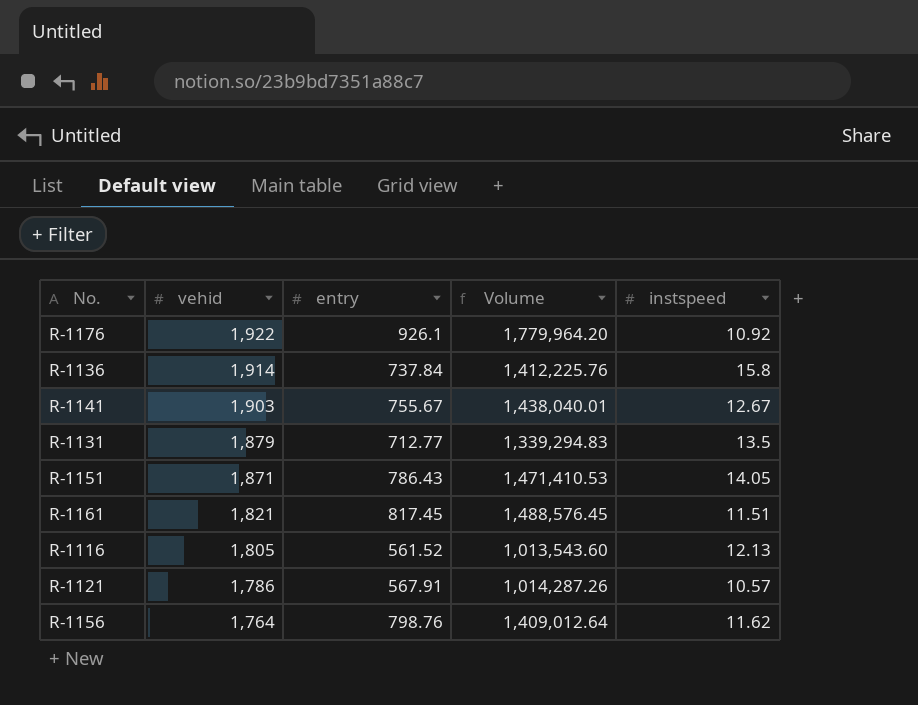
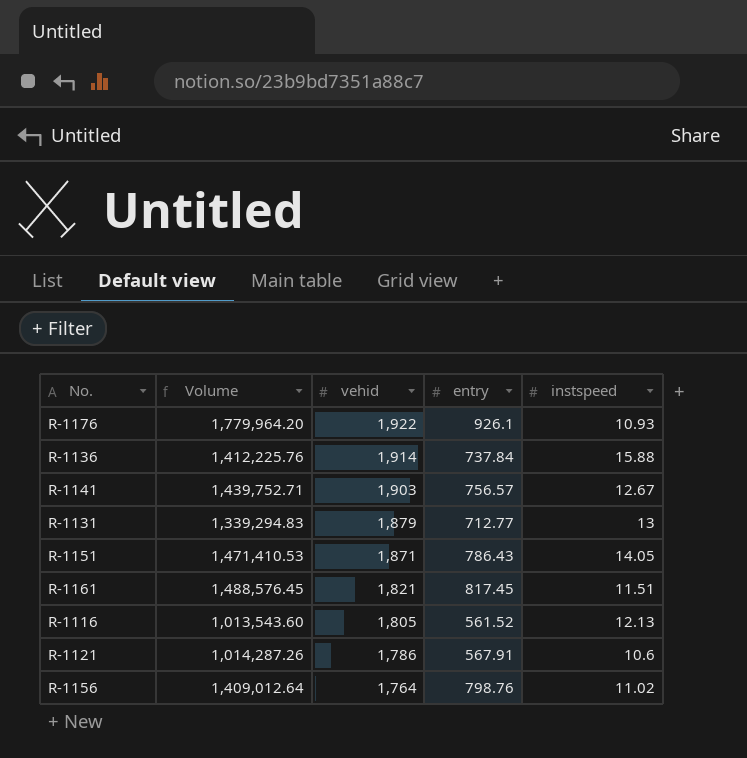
column Volume | position: 4 -> 2
R-1176 | instspeed: 10.92 -> 10.93
R-1136 | instspeed: 15.8 -> 15.88
R-1141 | Volume: 1,438,040.01 -> 1,439,752.71
R-1141 | entry: 755.67 -> 756.57
R-1131 | instspeed: 13.5 -> 13
R-1121 | instspeed: 10.57 -> 10.6
R-1156 | instspeed: 11.62 -> 11.02

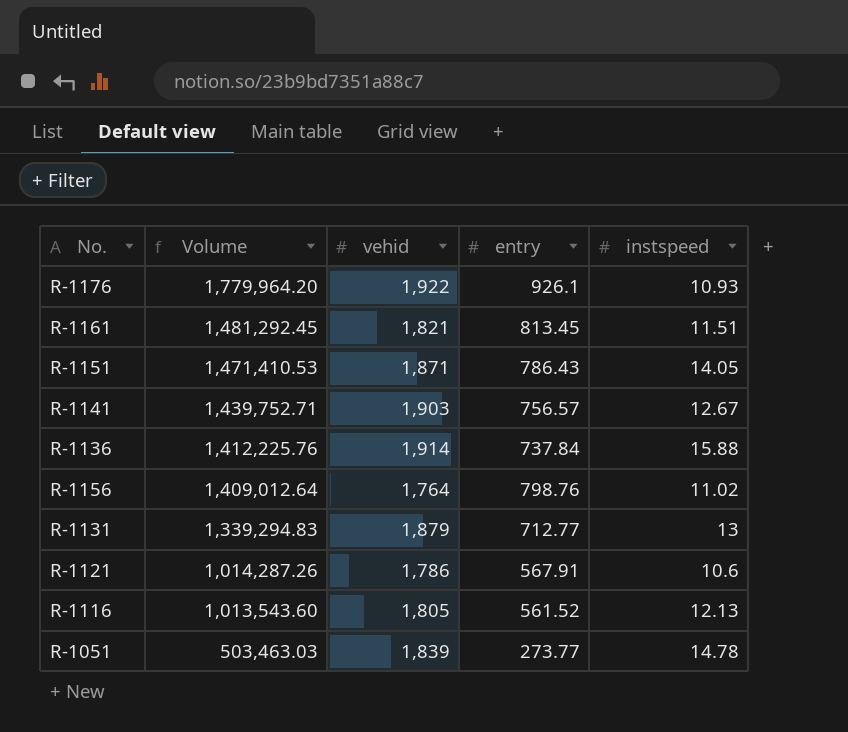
row order: vehid descending -> Volume descending
R-1161 | Volume: 1,488,576.45 -> 1,481,292.45
R-1161 | entry: 817.45 -> 813.45
row R-1051: none -> 503,463.03 | 1,839 | 273.77 | 14.78

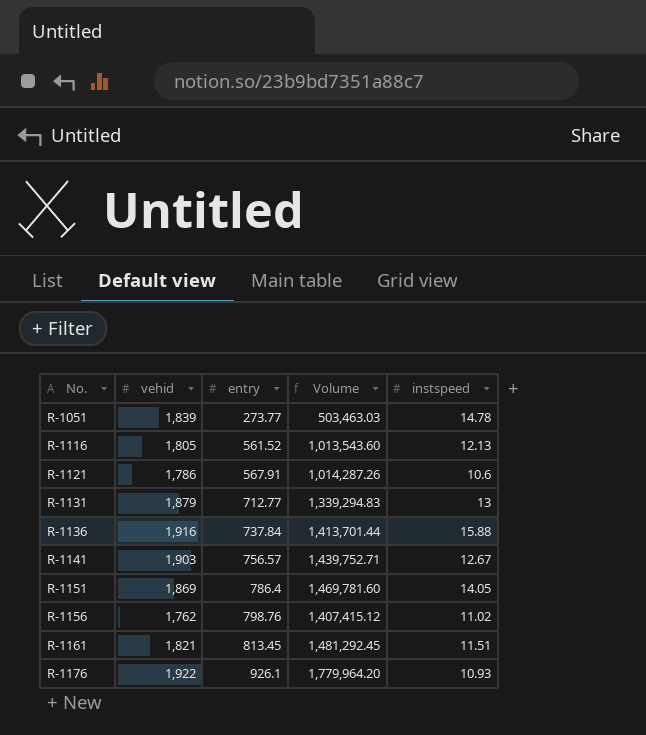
row order: Volume descending -> No. ascending
column Volume | position: 2 -> 4
R-1136 | vehid: 1,914 -> 1,916
R-1136 | Volume: 1,412,225.76 -> 1,413,701.44
R-1151 | vehid: 1,871 -> 1,869
R-1151 | entry: 786.43 -> 786.4
R-1151 | Volume: 1,471,410.53 -> 1,469,781.60
R-1156 | vehid: 1,764 -> 1,762
R-1156 | Volume: 1,409,012.64 -> 1,407,415.12

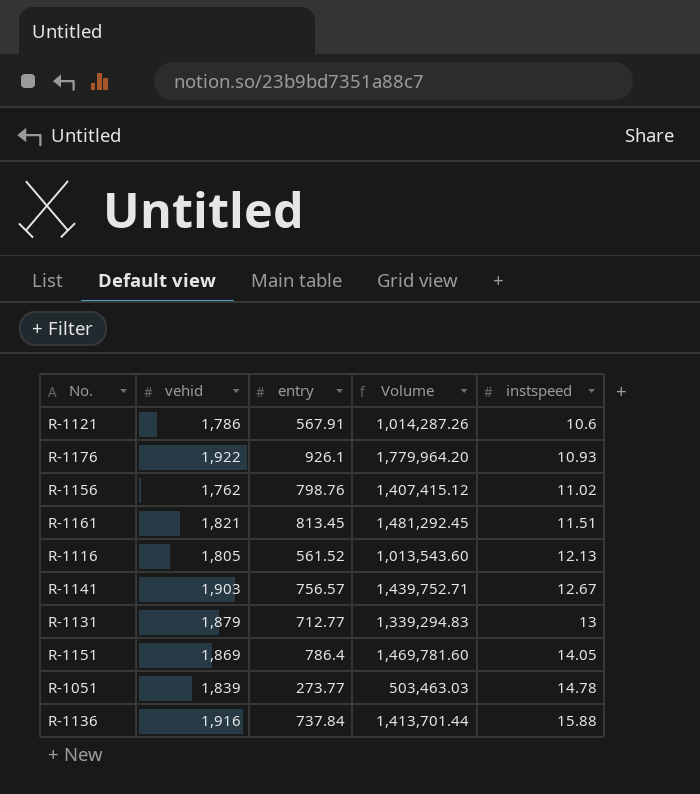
row order: No. ascending -> instspeed ascending

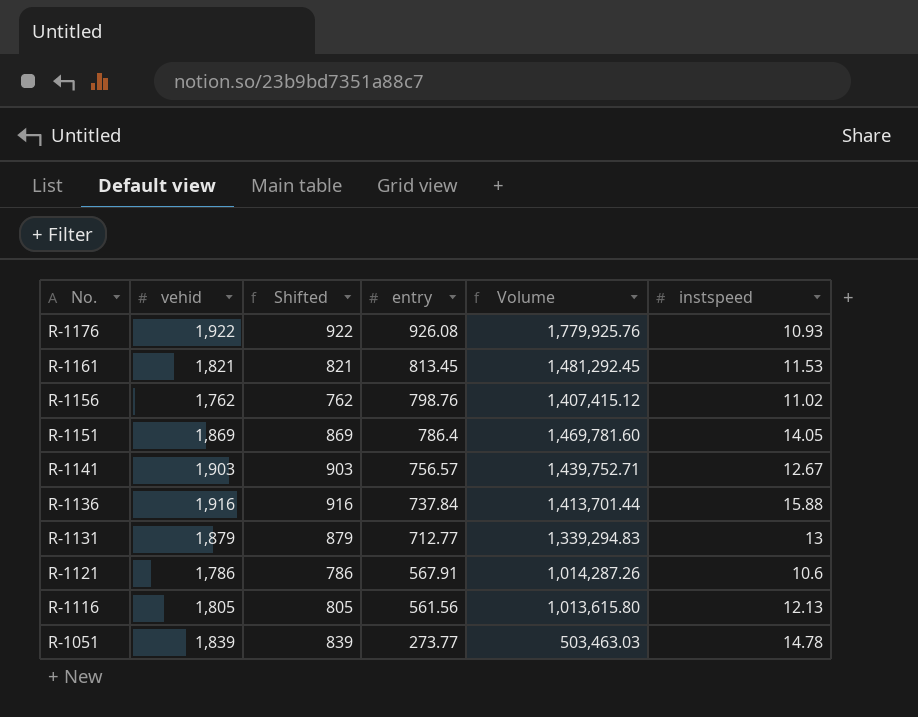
row order: instspeed ascending -> No. descending
column Shifted | formula: none -> [vehid] - 1000
R-1176 | entry: 926.1 -> 926.08
R-1176 | Volume: 1,779,964.20 -> 1,779,925.76
R-1161 | instspeed: 11.51 -> 11.53
R-1116 | entry: 561.52 -> 561.56
R-1116 | Volume: 1,013,543.60 -> 1,013,615.80

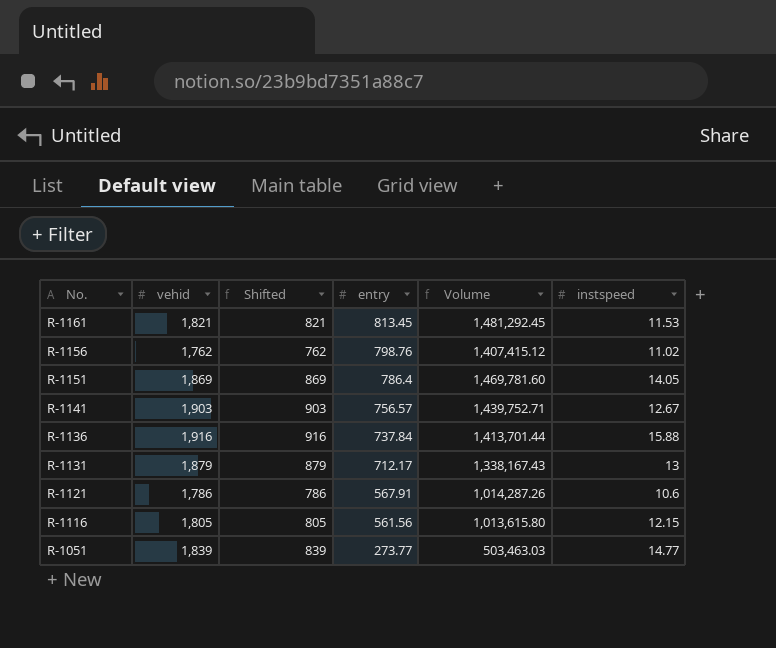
row R-1176: 1,922 | 922 | 926.08 | 1,779,925.76 | 10.93 -> none
R-1131 | entry: 712.77 -> 712.17
R-1131 | Volume: 1,339,294.83 -> 1,338,167.43
R-1116 | instspeed: 12.13 -> 12.15
R-1051 | instspeed: 14.78 -> 14.77

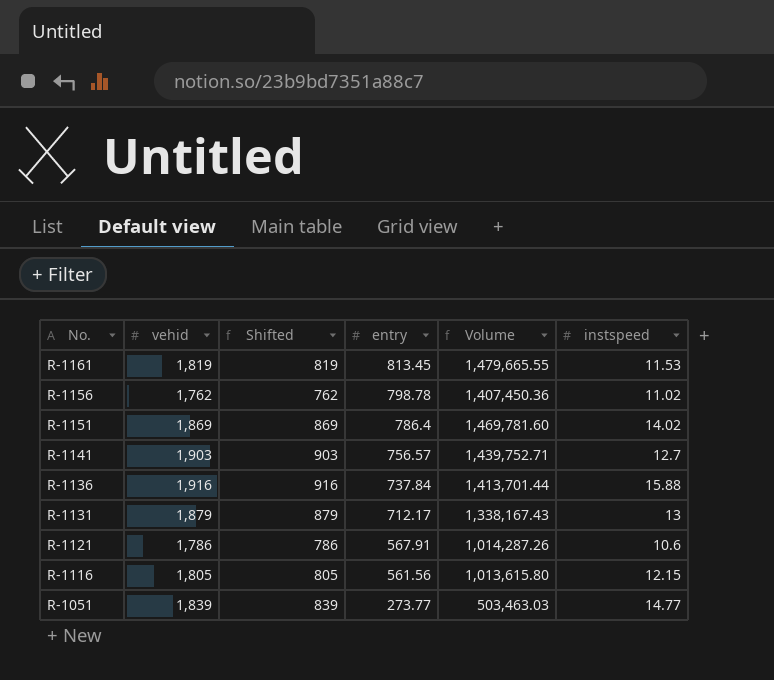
R-1161 | vehid: 1,821 -> 1,819
R-1161 | Shifted: 821 -> 819
R-1161 | Volume: 1,481,292.45 -> 1,479,665.55
R-1156 | entry: 798.76 -> 798.78
R-1156 | Volume: 1,407,415.12 -> 1,407,450.36
R-1151 | instspeed: 14.05 -> 14.02
R-1141 | instspeed: 12.67 -> 12.7

